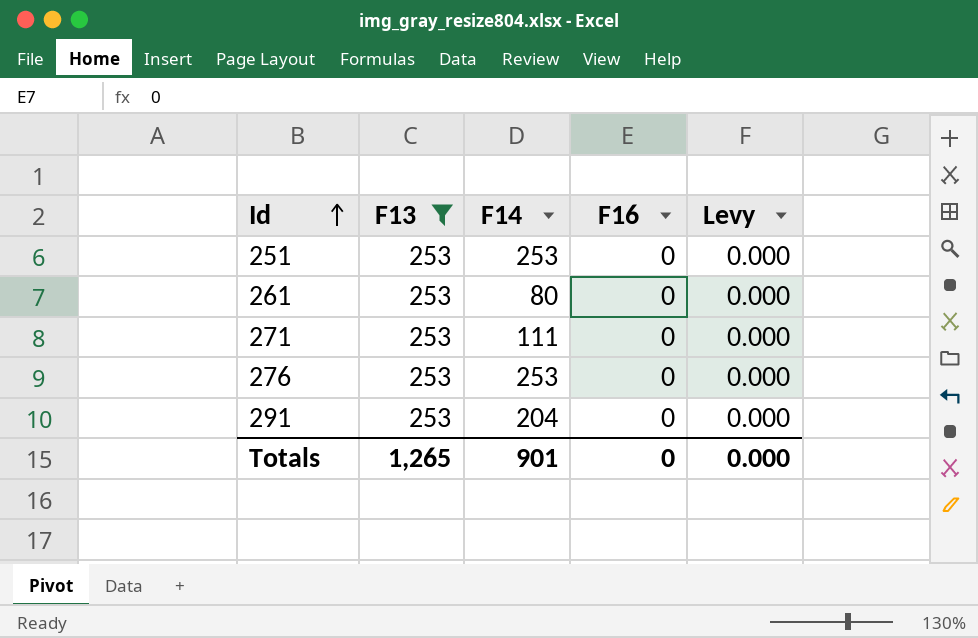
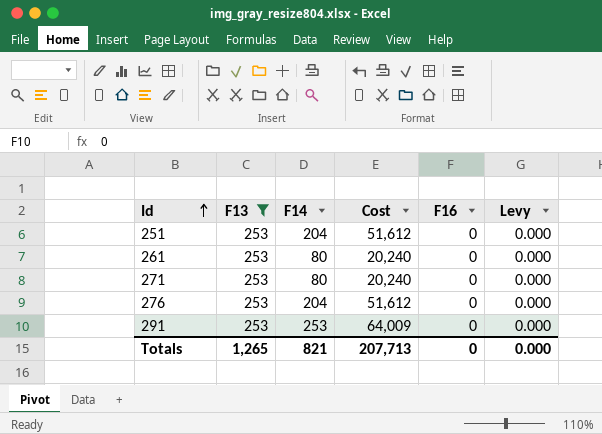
column Cost | formula: none -> [F13] * [F14]
251 | F14: 253 -> 204
271 | F14: 111 -> 80
276 | F14: 253 -> 204
291 | F14: 204 -> 253
Totals | F14: 901 -> 821

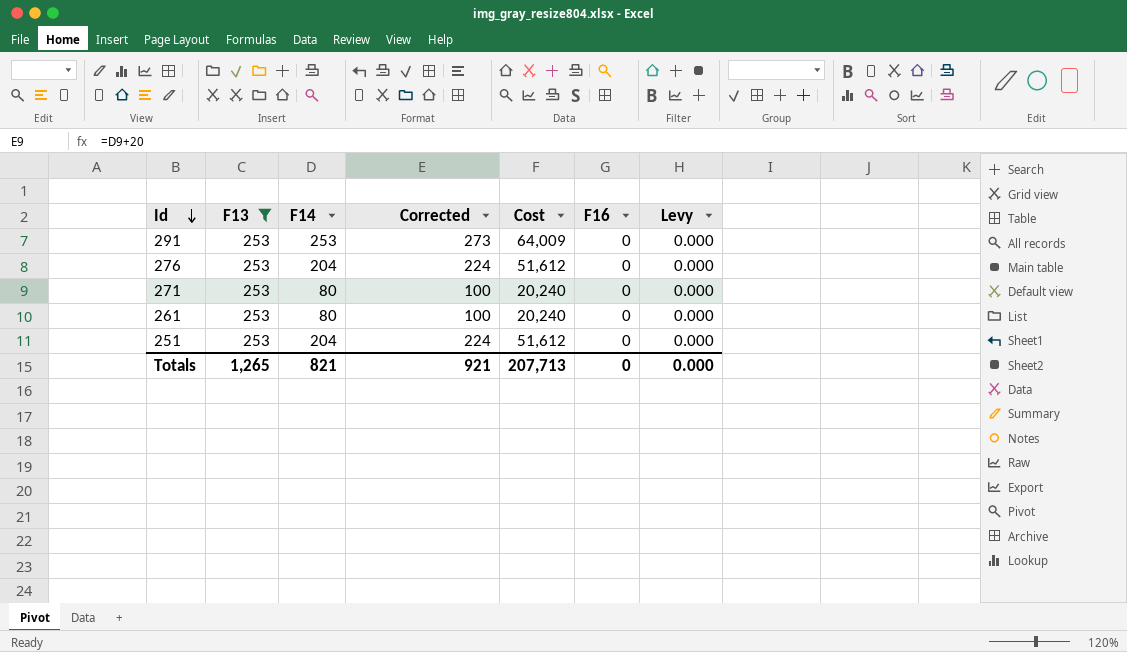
row order: Id ascending -> Id descending
column Corrected | formula: none -> [F14] + 20

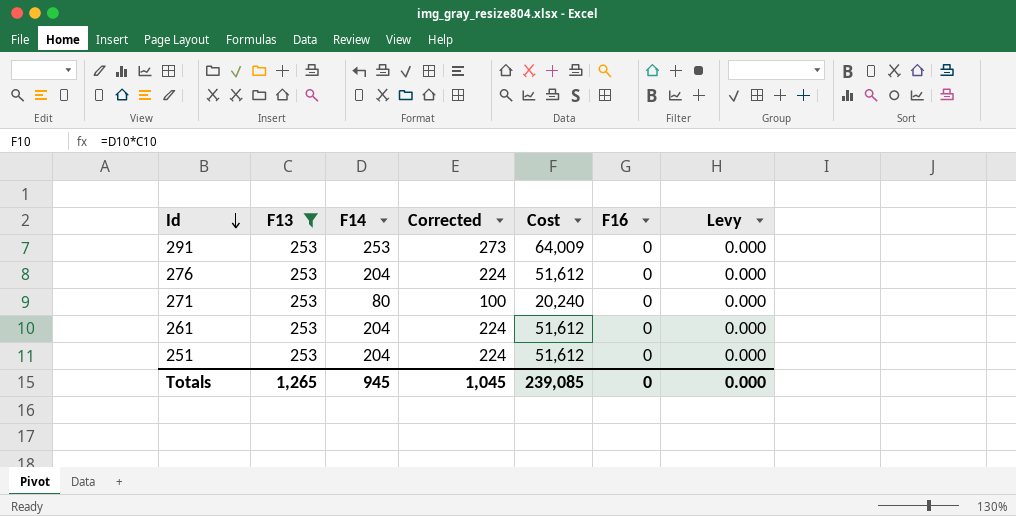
261 | F14: 80 -> 204
261 | Corrected: 100 -> 224
261 | Cost: 20,240 -> 51,612
Totals | F14: 821 -> 945
Totals | Corrected: 921 -> 1,045
Totals | Cost: 207,713 -> 239,085

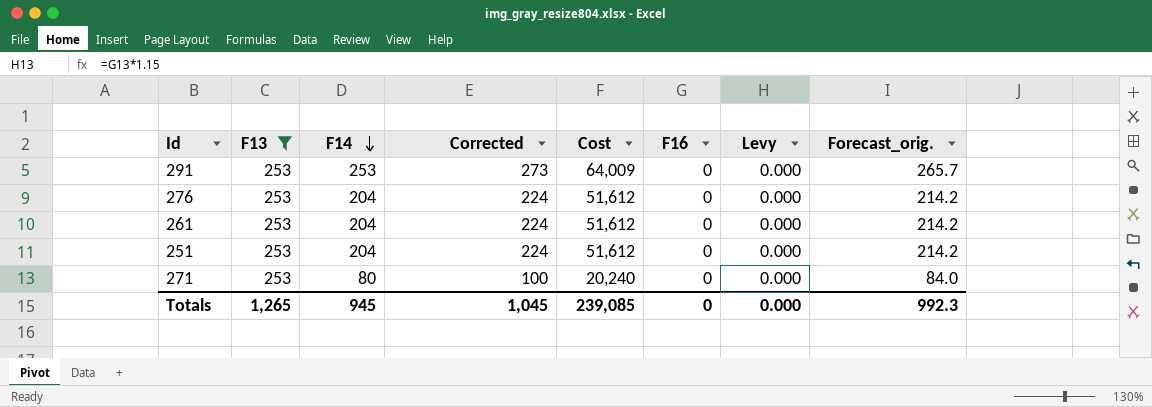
row order: Id descending -> F14 descending
column Forecast_orig. | formula: none -> [F14] * 1.05

